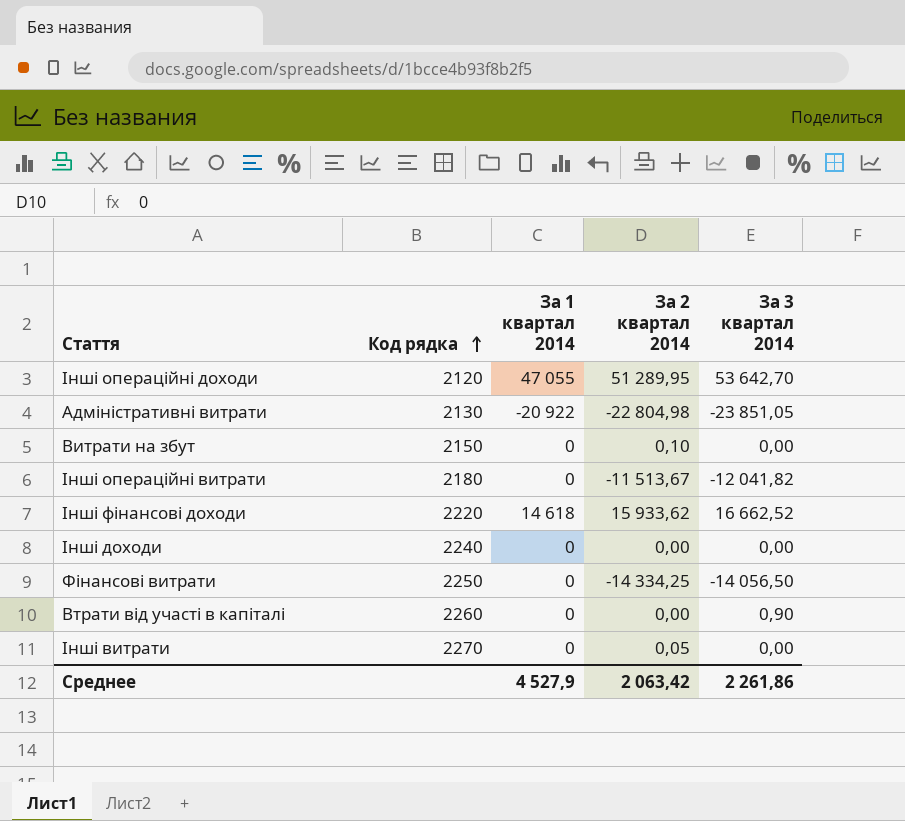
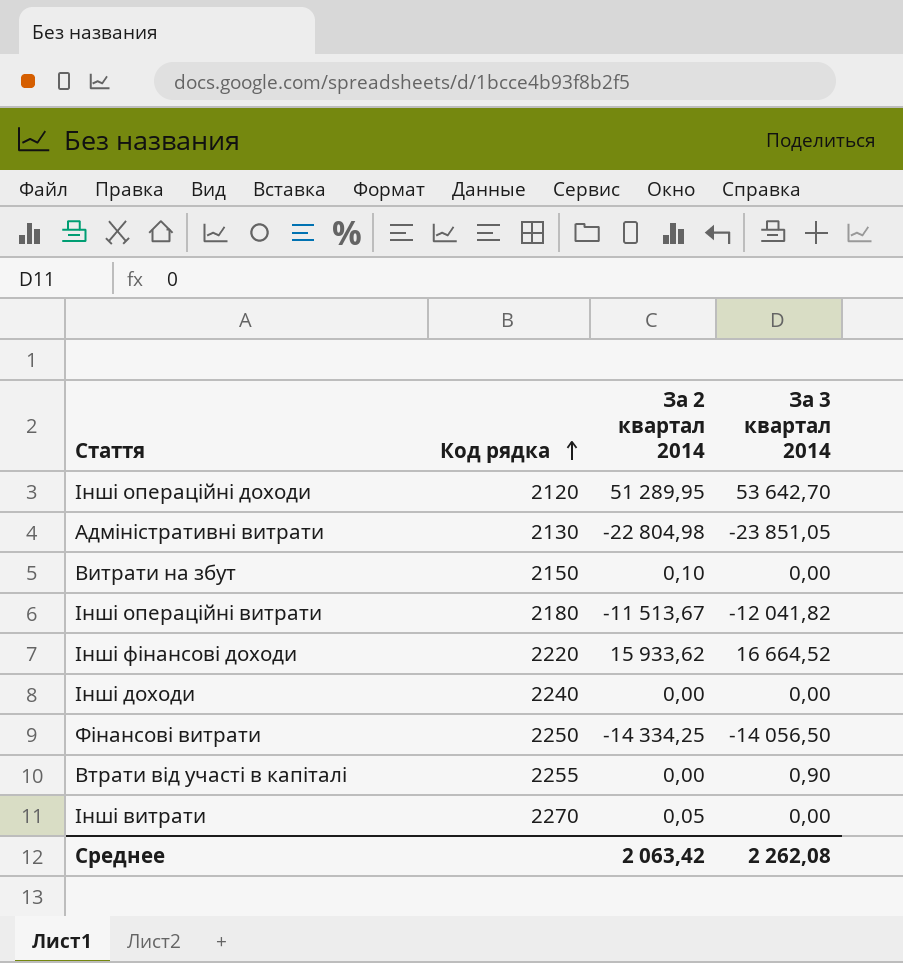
column За 1 квартал 2014 | position: 3 -> none
Інші фінансові доходи | За 3 квартал 2014: 16 662,52 -> 16 664,52
Втрати від участі в капіталі | Код рядка: 2260 -> 2255
Среднее | За 3 квартал 2014: 2 261,86 -> 2 262,08

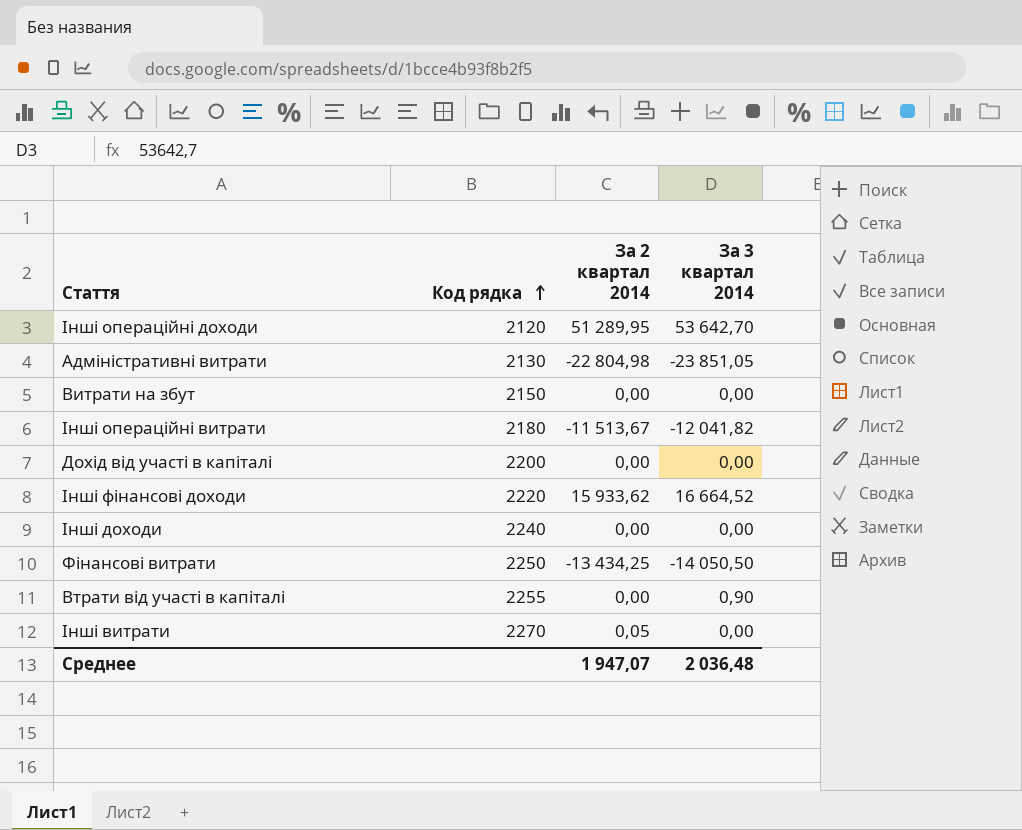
Витрати на збут | За 2 квартал 2014: 0,10 -> 0,00
row Дохід від участі в капіталі: none -> 2200 | 0,00 | 0,00
Фінансові витрати | За 2 квартал 2014: -14 334,25 -> -13 434,25
Фінансові витрати | За 3 квартал 2014: -14 056,50 -> -14 050,50
Среднее | За 2 квартал 2014: 2 063,42 -> 1 947,07
Среднее | За 3 квартал 2014: 2 262,08 -> 2 036,48

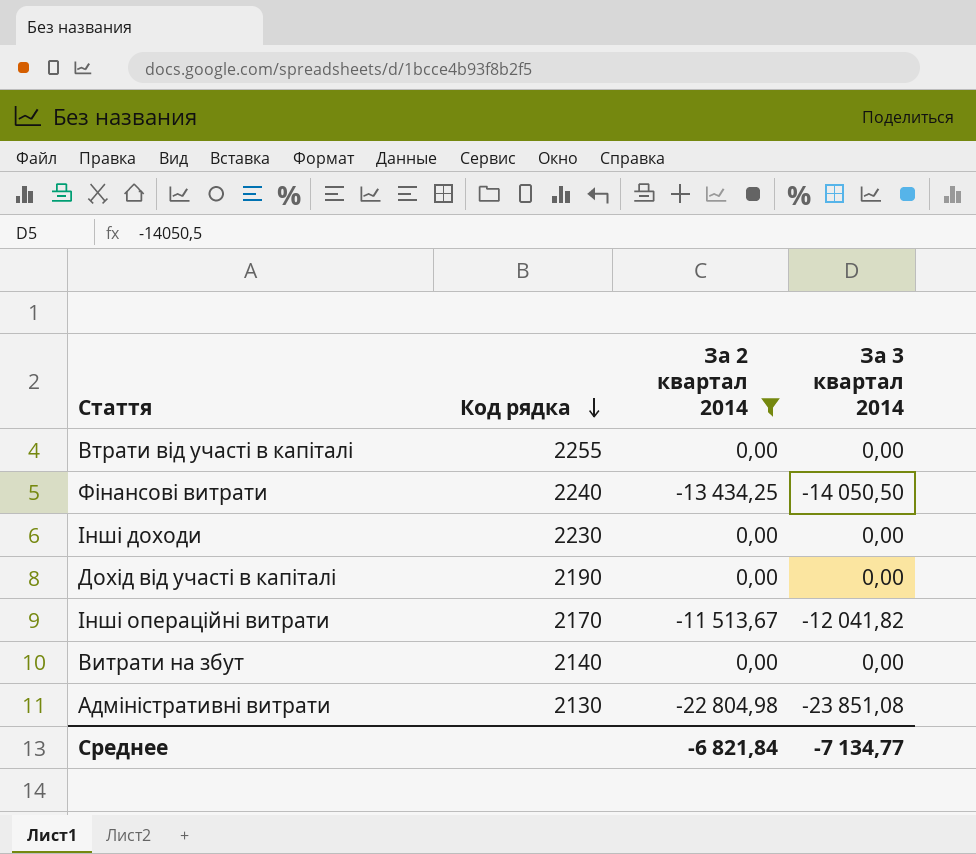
filter: none -> За 2 квартал 2014 <= 0,00
row order: Код рядка ascending -> Код рядка descending
Втрати від участі в капіталі | За 3 квартал 2014: 0,90 -> 0,00
Фінансові витрати | Код рядка: 2250 -> 2240
Інші доходи | Код рядка: 2240 -> 2230
Дохід від участі в капіталі | Код рядка: 2200 -> 2190
Інші операційні витрати | Код рядка: 2180 -> 2170
Витрати на збут | Код рядка: 2150 -> 2140
Адміністративні витрати | За 3 квартал 2014: -23 851,05 -> -23 851,08
Среднее | За 2 квартал 2014: 1 947,07 -> -6 821,84
Среднее | За 3 квартал 2014: 2 036,48 -> -7 134,77

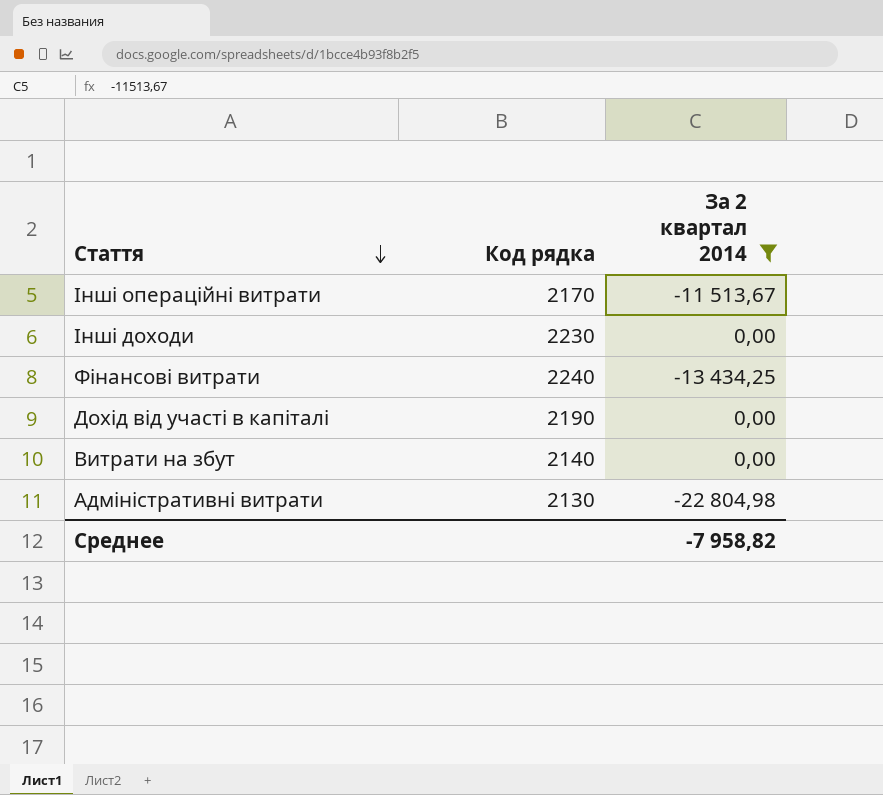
row order: Код рядка descending -> Стаття descending
column За 3 квартал 2014 | position: 4 -> none
row Втрати від участі в капіталі: 2255 | 0,00 | 0,00 -> none
Среднее | За 2 квартал 2014: -6 821,84 -> -7 958,82

